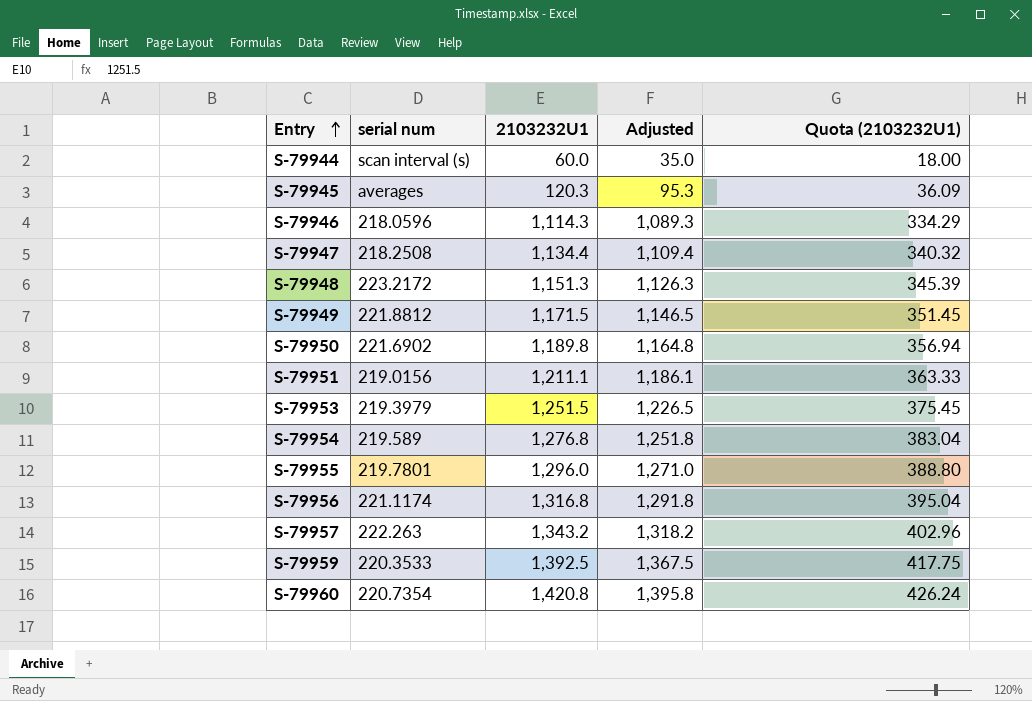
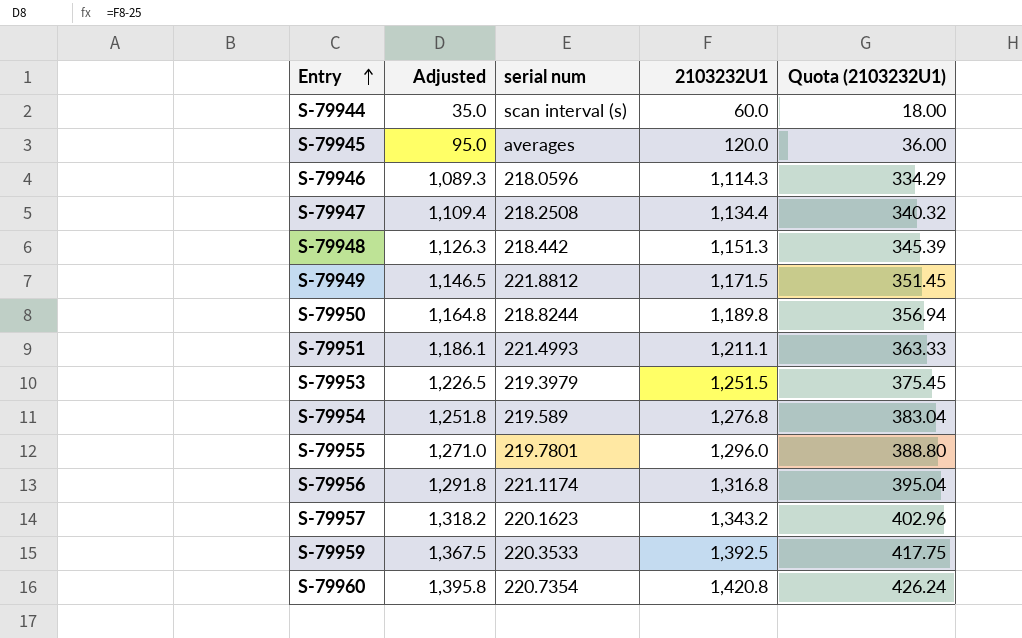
column Adjusted | position: 4 -> 2
S-79945 | Adjusted: 95.3 -> 95.0
S-79945 | 2103232U1: 120.3 -> 120.0
S-79945 | Quota (2103232U1): 36.09 -> 36.00
S-79948 | serial num: 223.2172 -> 218.442
S-79950 | serial num: 221.6902 -> 218.8244
S-79951 | serial num: 219.0156 -> 221.4993
S-79957 | serial num: 222.263 -> 220.1623

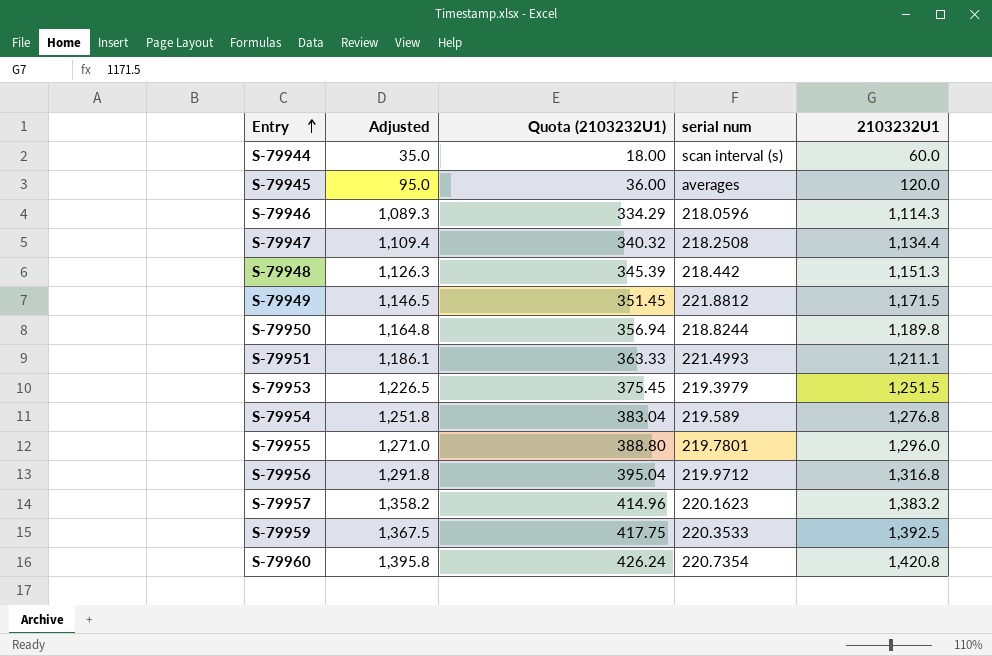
column Quota (2103232U1) | position: 5 -> 3
S-79956 | serial num: 221.1174 -> 219.9712
S-79957 | Adjusted: 1,318.2 -> 1,358.2
S-79957 | Quota (2103232U1): 402.96 -> 414.96
S-79957 | 2103232U1: 1,343.2 -> 1,383.2

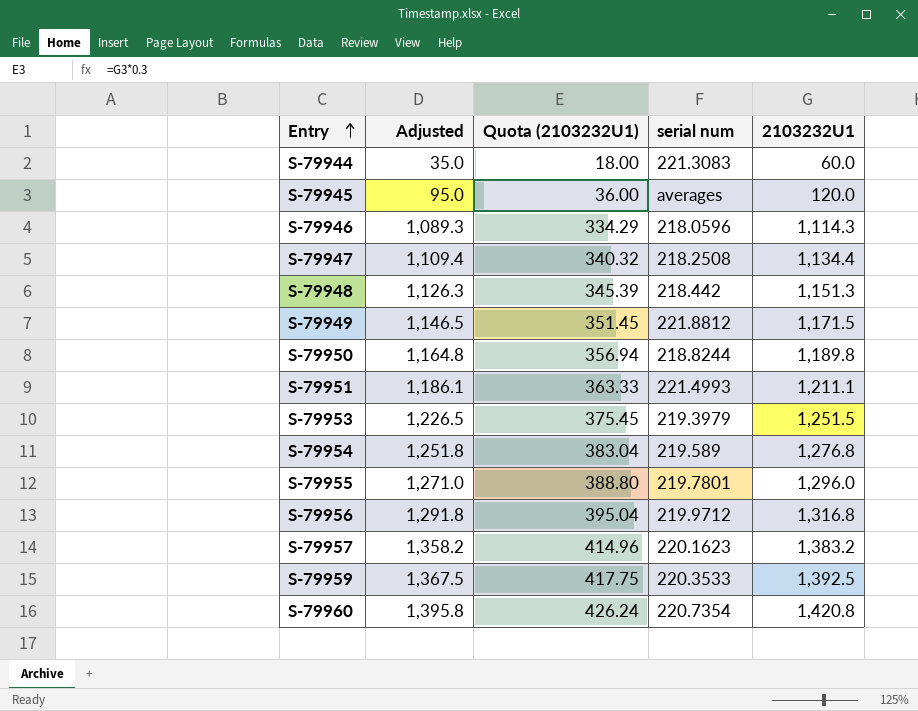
S-79944 | serial num: scan interval (s) -> 221.3083

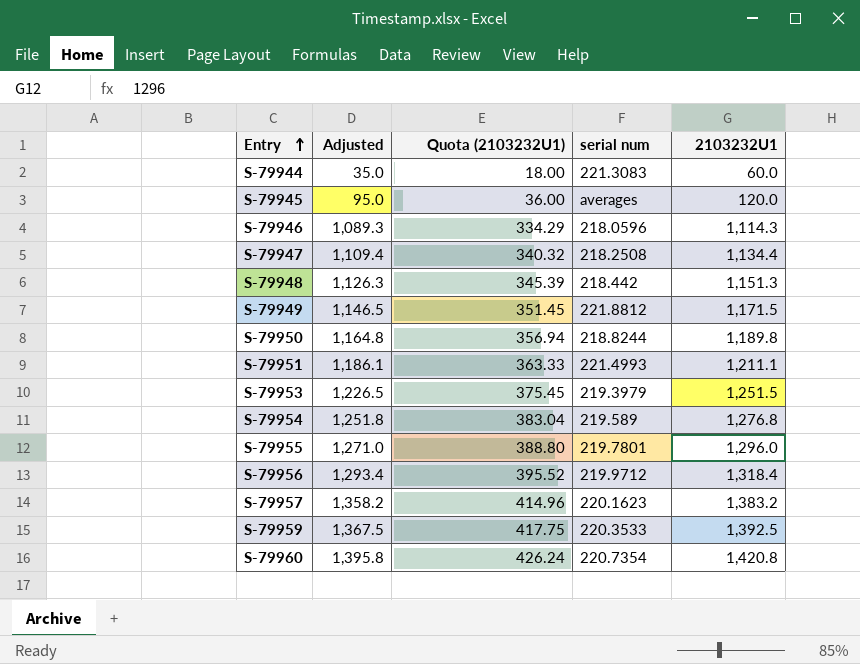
S-79956 | Adjusted: 1,291.8 -> 1,293.4
S-79956 | Quota (2103232U1): 395.04 -> 395.52
S-79956 | 2103232U1: 1,316.8 -> 1,318.4

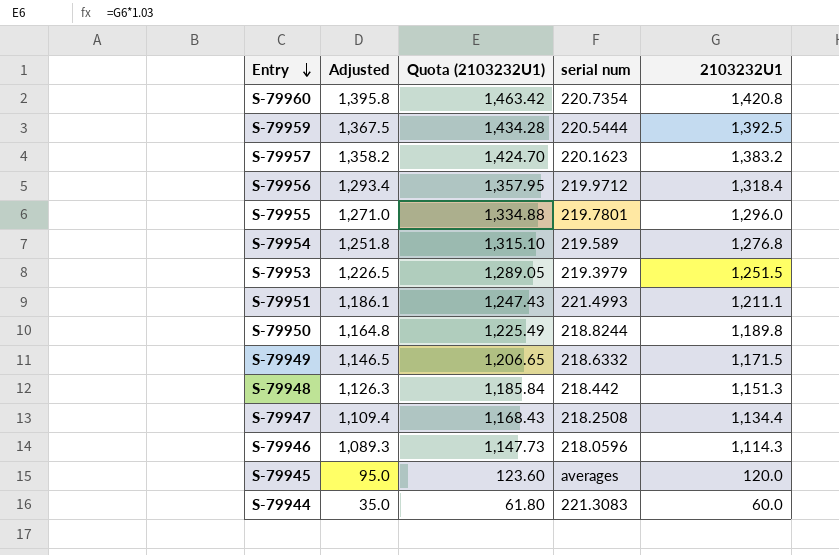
row order: Entry ascending -> Entry descending
column Quota (2103232U1) | formula: [2103232U1] * 0.3 -> [2103232U1] * 1.03
S-79959 | serial num: 220.3533 -> 220.5444
S-79949 | serial num: 221.8812 -> 218.6332

